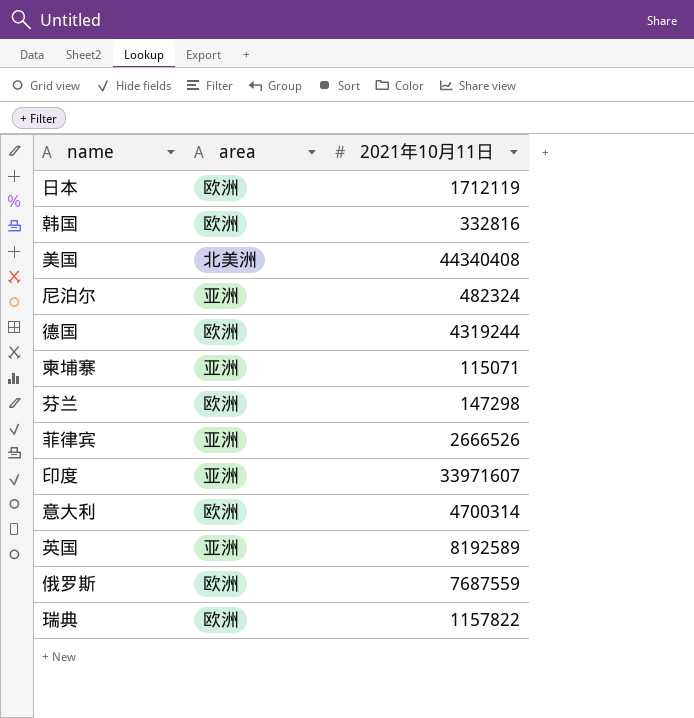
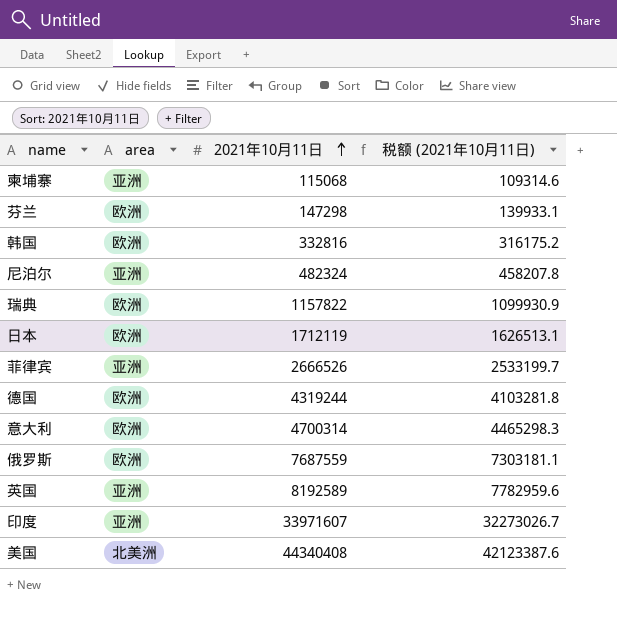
row order: none -> 2021年10月11日 ascending
column 税额 (2021年10月11日) | formula: none -> [2021年10月11日] * 0.95
柬埔寨 | 2021年10月11日: 115071 -> 115068

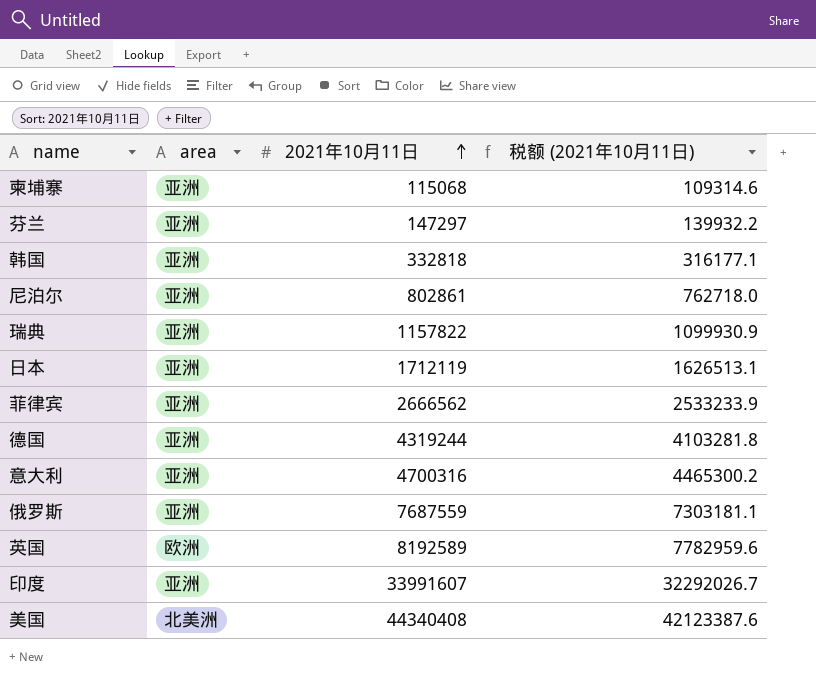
芬兰 | area: 欧洲 -> 亚洲
芬兰 | 2021年10月11日: 147298 -> 147297
芬兰 | 税额 (2021年10月11日): 139933.1 -> 139932.2
韩国 | area: 欧洲 -> 亚洲
韩国 | 2021年10月11日: 332816 -> 332818
韩国 | 税额 (2021年10月11日): 316175.2 -> 316177.1
尼泊尔 | 2021年10月11日: 482324 -> 802861
尼泊尔 | 税额 (2021年10月11日): 458207.8 -> 762718.0
瑞典 | area: 欧洲 -> 亚洲
日本 | area: 欧洲 -> 亚洲
菲律宾 | 2021年10月11日: 2666526 -> 2666562
菲律宾 | 税额 (2021年10月11日): 2533199.7 -> 2533233.9
德国 | area: 欧洲 -> 亚洲
意大利 | area: 欧洲 -> 亚洲
意大利 | 2021年10月11日: 4700314 -> 4700316
意大利 | 税额 (2021年10月11日): 4465298.3 -> 4465300.2
俄罗斯 | area: 欧洲 -> 亚洲
英国 | area: 亚洲 -> 欧洲
印度 | 2021年10月11日: 33971607 -> 33991607
印度 | 税额 (2021年10月11日): 32273026.7 -> 32292026.7

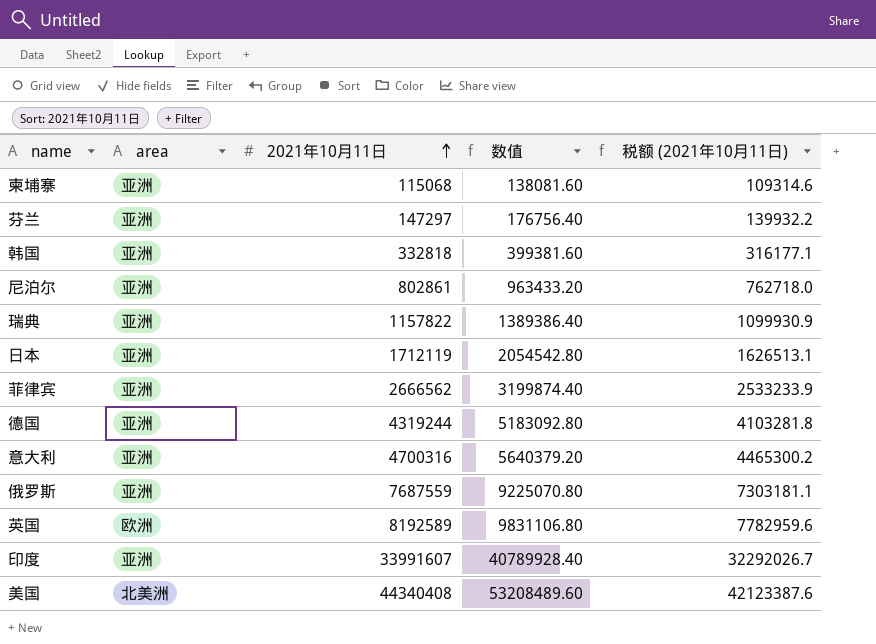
column 数值 | formula: none -> [2021年10月11日] * 1.2

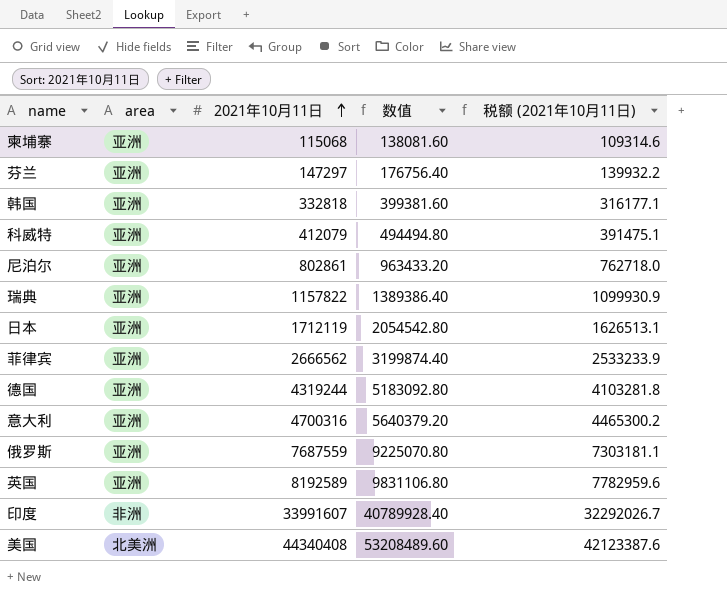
row 科威特: none -> 亚洲 | 412079 | 494494.80 | 391475.1
英国 | area: 欧洲 -> 亚洲
印度 | area: 亚洲 -> 非洲

